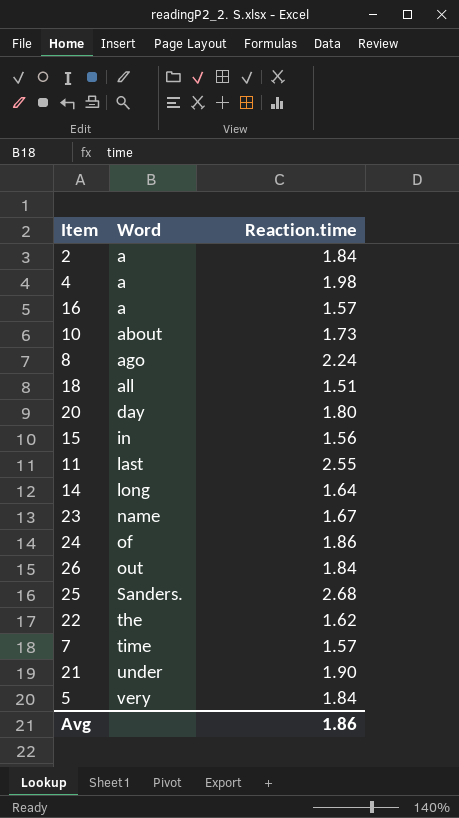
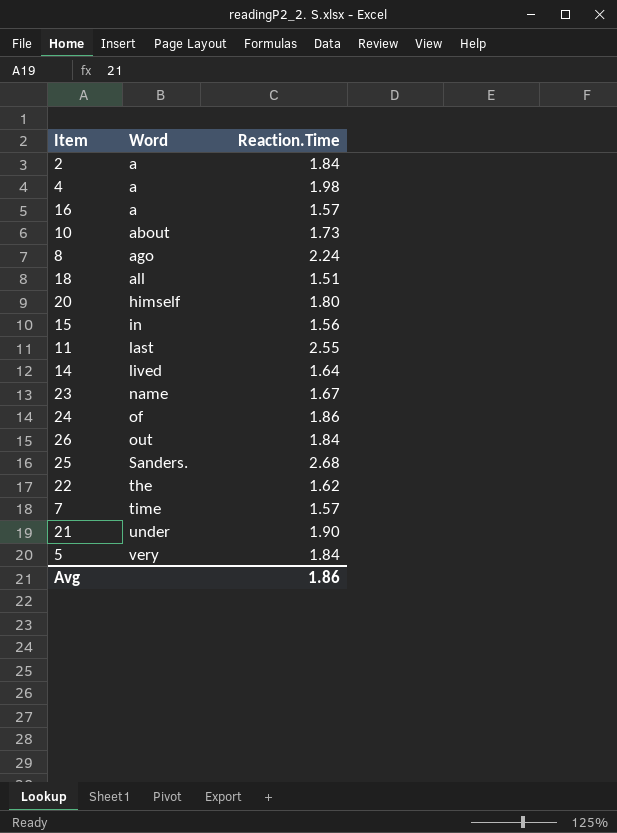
column name: Reaction.time -> Reaction.Time
20 | Word: day -> himself
14 | Word: long -> lived

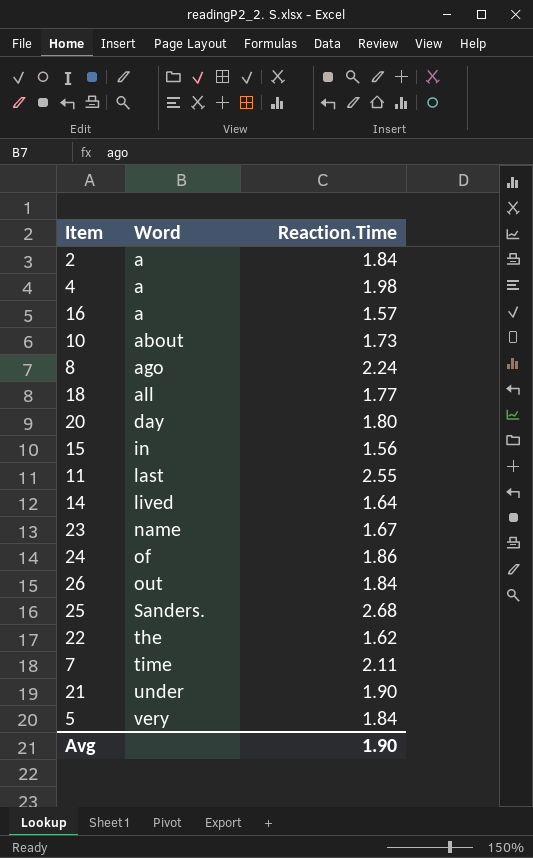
18 | Reaction.Time: 1.51 -> 1.77
20 | Word: himself -> day
7 | Reaction.Time: 1.57 -> 2.11
Avg | Reaction.Time: 1.86 -> 1.90

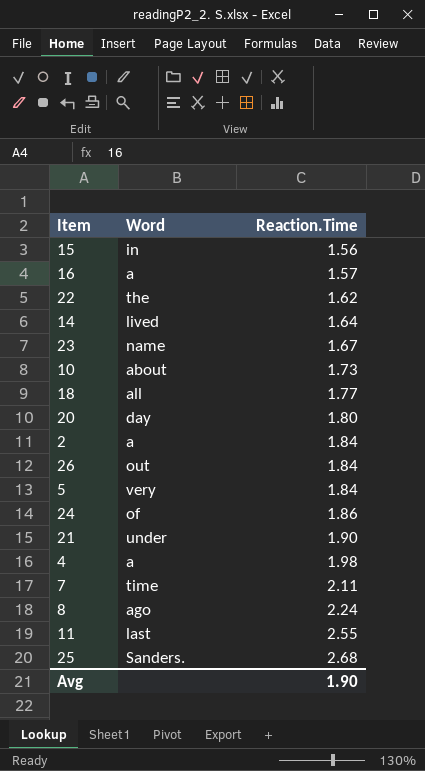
row order: Word ascending -> Reaction.Time ascending

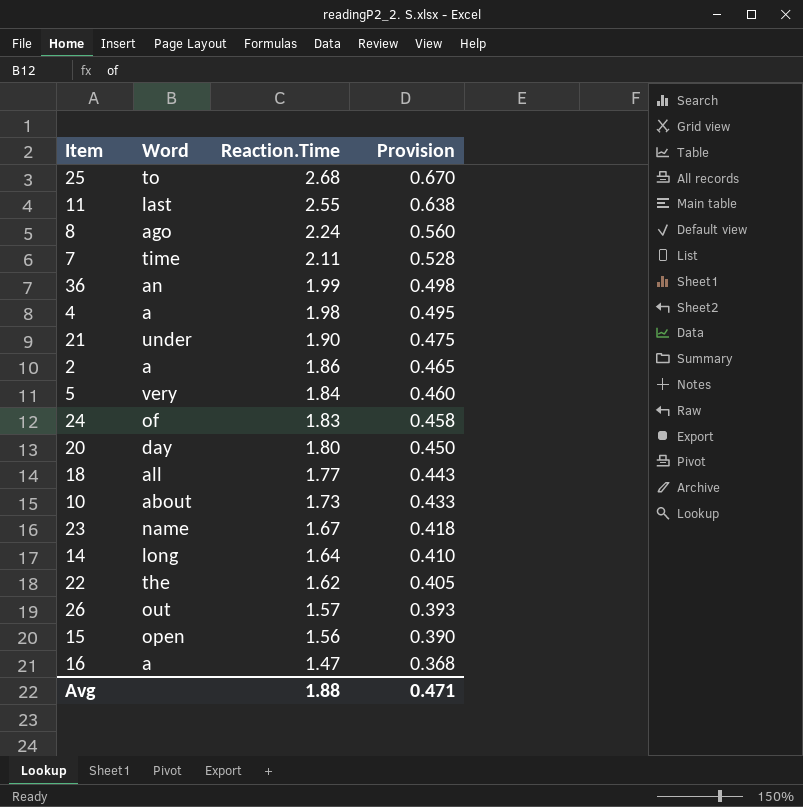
row order: Reaction.Time ascending -> Reaction.Time descending
column Provision | formula: none -> [Reaction.Time] * 0.25
25 | Word: Sanders. -> to
row 36: none -> an | 1.99 | 0.498
2 | Reaction.Time: 1.84 -> 1.86
24 | Reaction.Time: 1.86 -> 1.83
14 | Word: lived -> long
26 | Reaction.Time: 1.84 -> 1.57
15 | Word: in -> open
16 | Reaction.Time: 1.57 -> 1.47
Avg | Reaction.Time: 1.90 -> 1.88

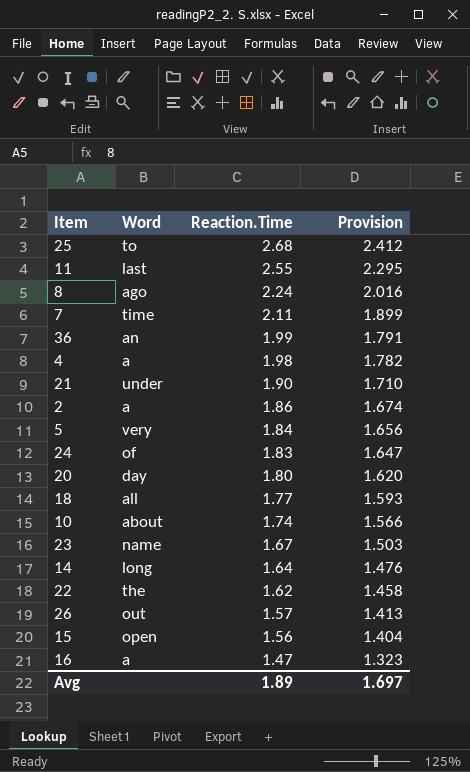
column Provision | formula: [Reaction.Time] * 0.25 -> [Reaction.Time] * 0.9
10 | Reaction.Time: 1.73 -> 1.74
Avg | Reaction.Time: 1.88 -> 1.89
Avg | Provision: 0.471 -> 1.697

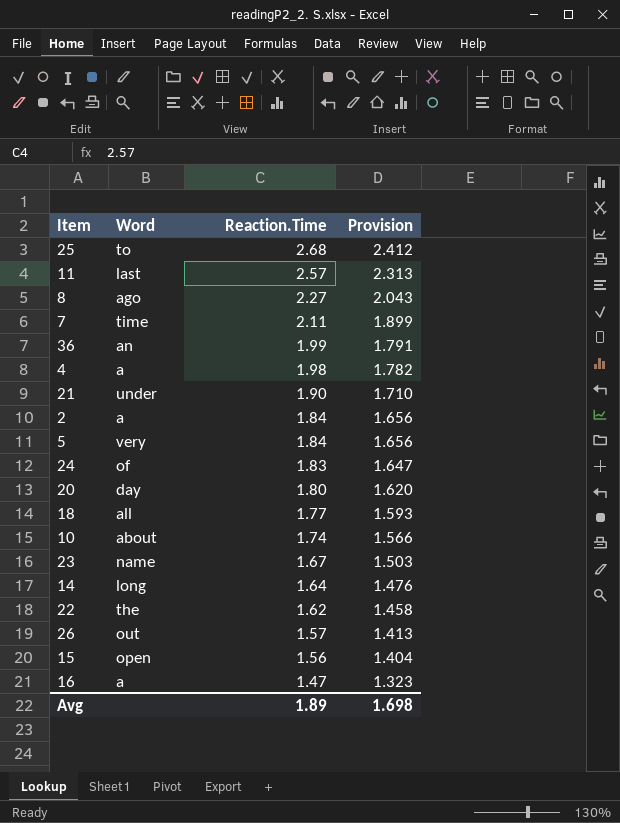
11 | Reaction.Time: 2.55 -> 2.57
11 | Provision: 2.295 -> 2.313
8 | Reaction.Time: 2.24 -> 2.27
8 | Provision: 2.016 -> 2.043
2 | Reaction.Time: 1.86 -> 1.84
2 | Provision: 1.674 -> 1.656
Avg | Provision: 1.697 -> 1.698

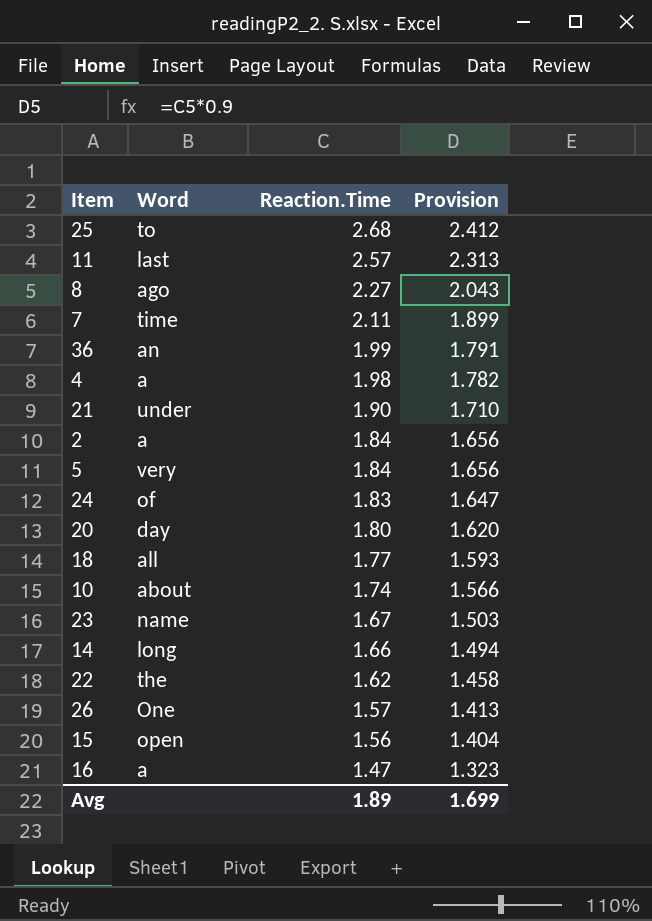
14 | Reaction.Time: 1.64 -> 1.66
14 | Provision: 1.476 -> 1.494
26 | Word: out -> One
Avg | Provision: 1.698 -> 1.699

